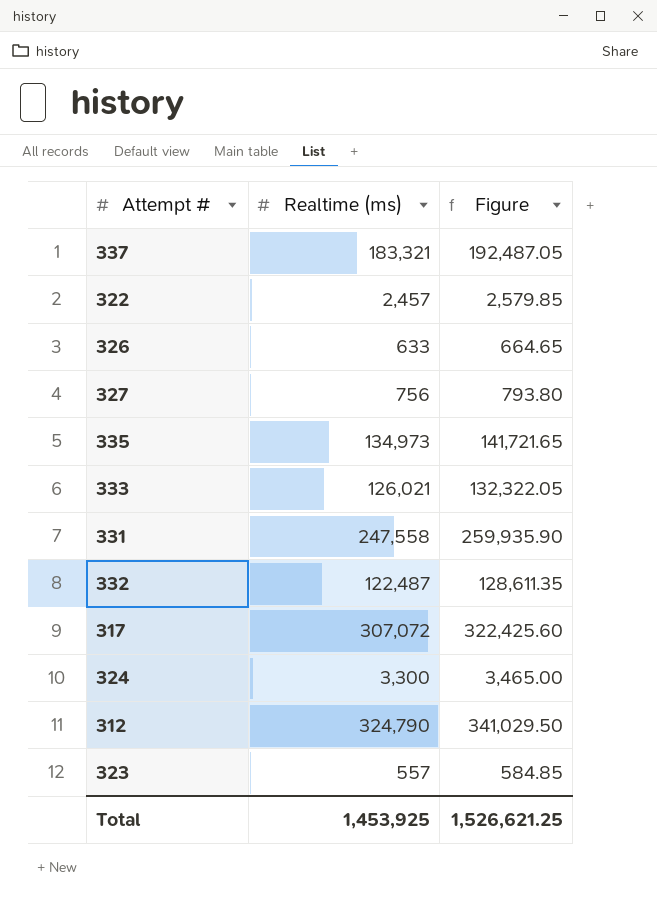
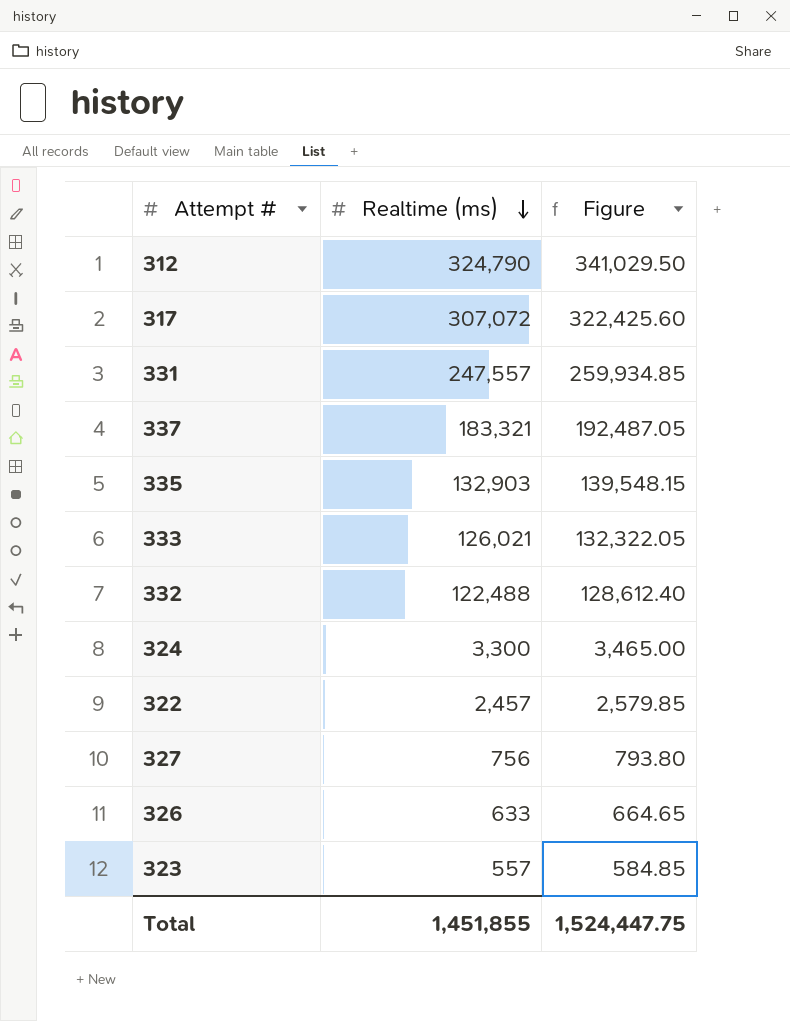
row order: none -> Realtime (ms) descending
331 | Realtime (ms): 247,558 -> 247,557
331 | Figure: 259,935.90 -> 259,934.85
335 | Realtime (ms): 134,973 -> 132,903
335 | Figure: 141,721.65 -> 139,548.15
332 | Realtime (ms): 122,487 -> 122,488
332 | Figure: 128,611.35 -> 128,612.40
Total | Realtime (ms): 1,453,925 -> 1,451,855
Total | Figure: 1,526,621.25 -> 1,524,447.75

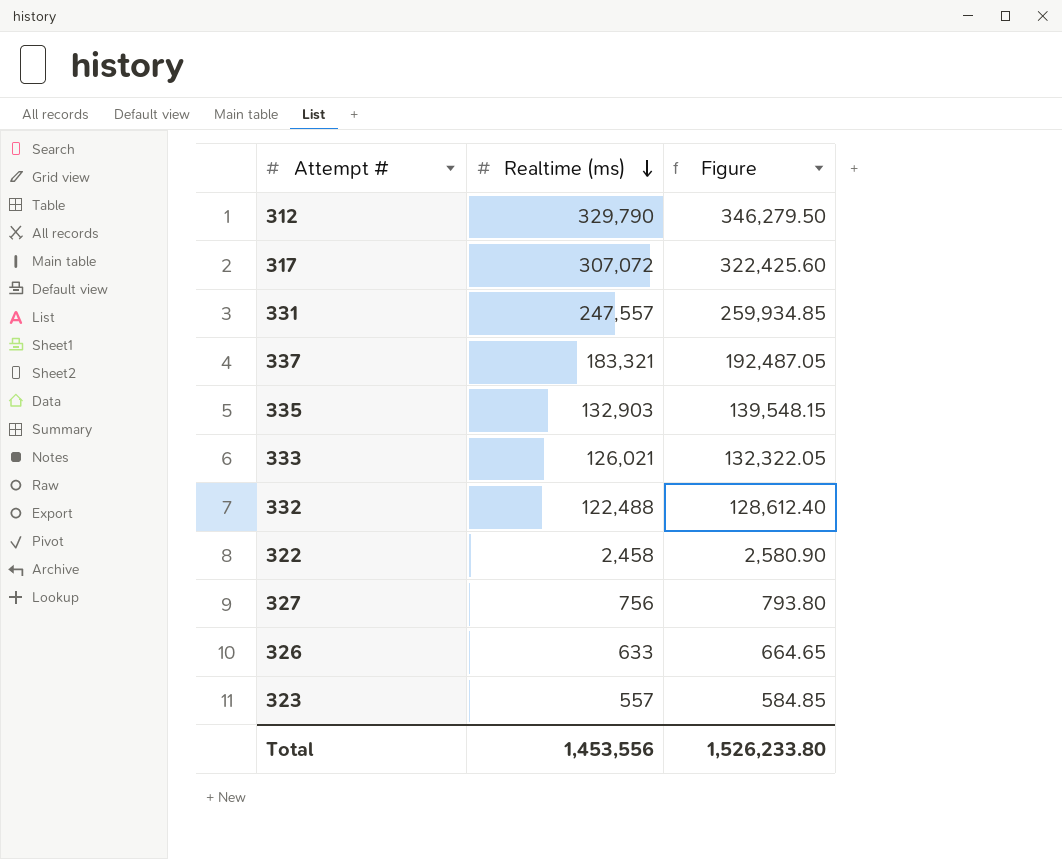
row 324: 3,300 | 3,465.00 -> none
312 | Realtime (ms): 324,790 -> 329,790
312 | Figure: 341,029.50 -> 346,279.50
322 | Realtime (ms): 2,457 -> 2,458
322 | Figure: 2,579.85 -> 2,580.90
Total | Realtime (ms): 1,451,855 -> 1,453,556
Total | Figure: 1,524,447.75 -> 1,526,233.80

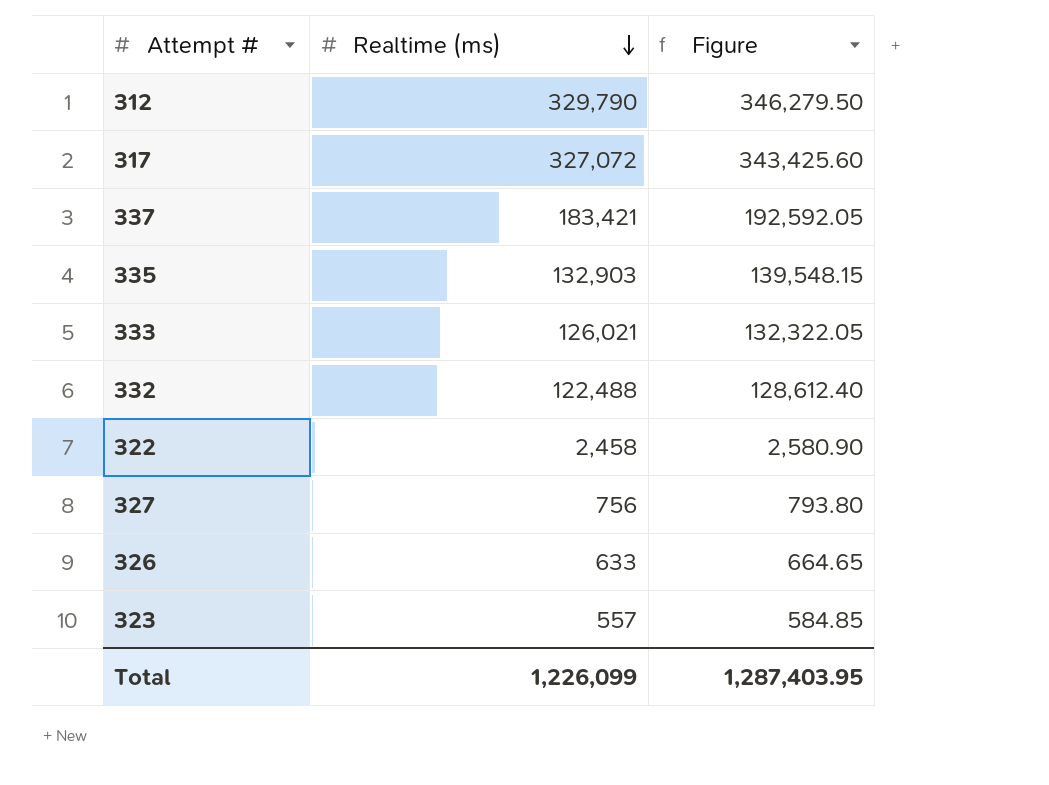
row 331: 247,557 | 259,934.85 -> none
317 | Realtime (ms): 307,072 -> 327,072
317 | Figure: 322,425.60 -> 343,425.60
337 | Realtime (ms): 183,321 -> 183,421
337 | Figure: 192,487.05 -> 192,592.05
Total | Realtime (ms): 1,453,556 -> 1,226,099
Total | Figure: 1,526,233.80 -> 1,287,403.95

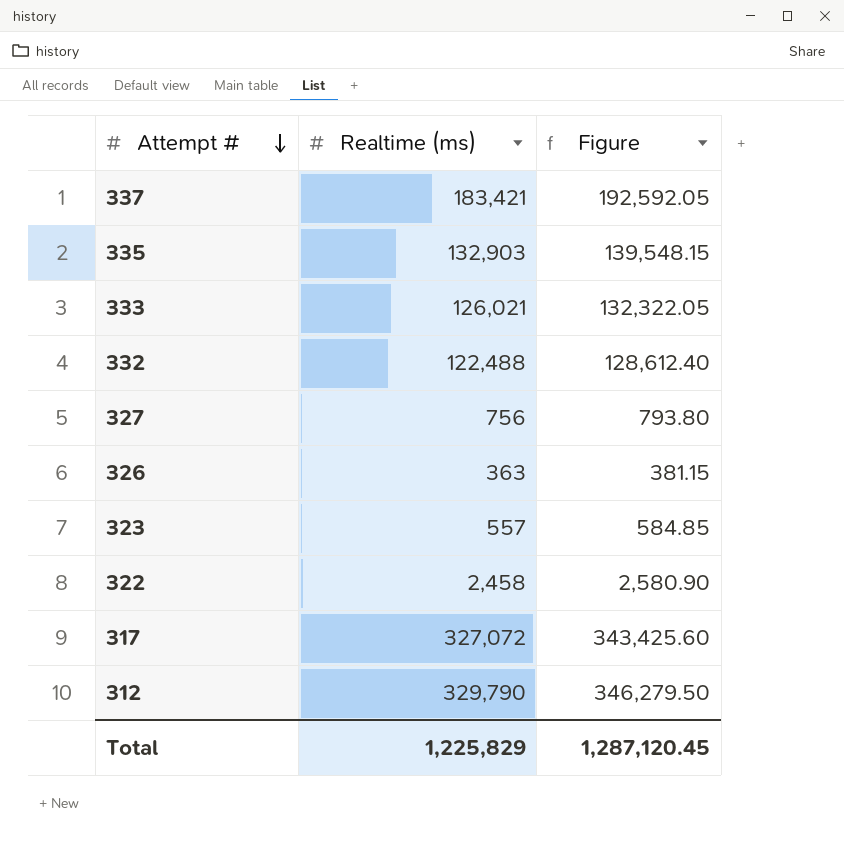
row order: Realtime (ms) descending -> Attempt # descending
326 | Realtime (ms): 633 -> 363
326 | Figure: 664.65 -> 381.15
Total | Realtime (ms): 1,226,099 -> 1,225,829
Total | Figure: 1,287,403.95 -> 1,287,120.45

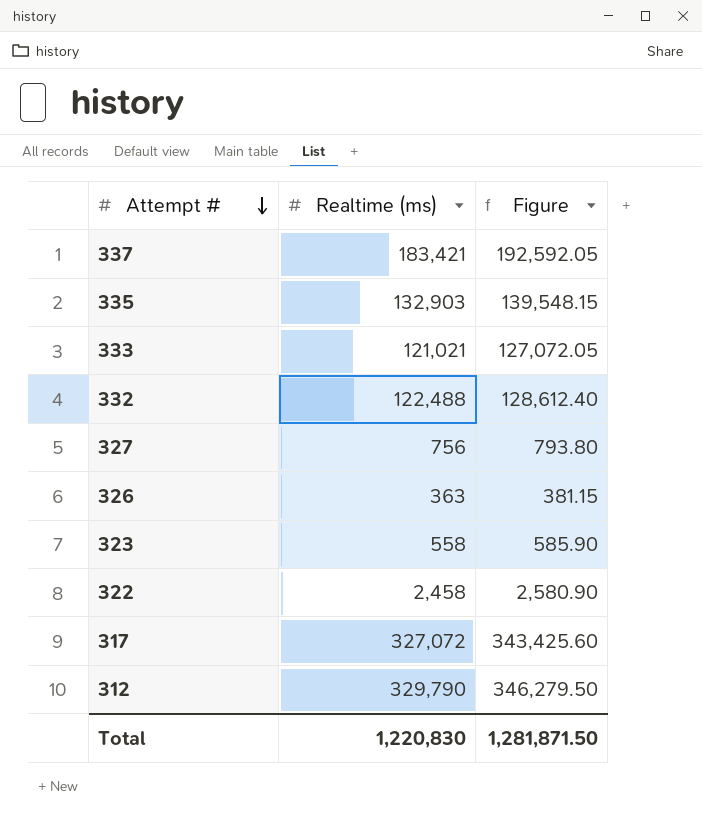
333 | Realtime (ms): 126,021 -> 121,021
333 | Figure: 132,322.05 -> 127,072.05
323 | Realtime (ms): 557 -> 558
323 | Figure: 584.85 -> 585.90
Total | Realtime (ms): 1,225,829 -> 1,220,830
Total | Figure: 1,287,120.45 -> 1,281,871.50

